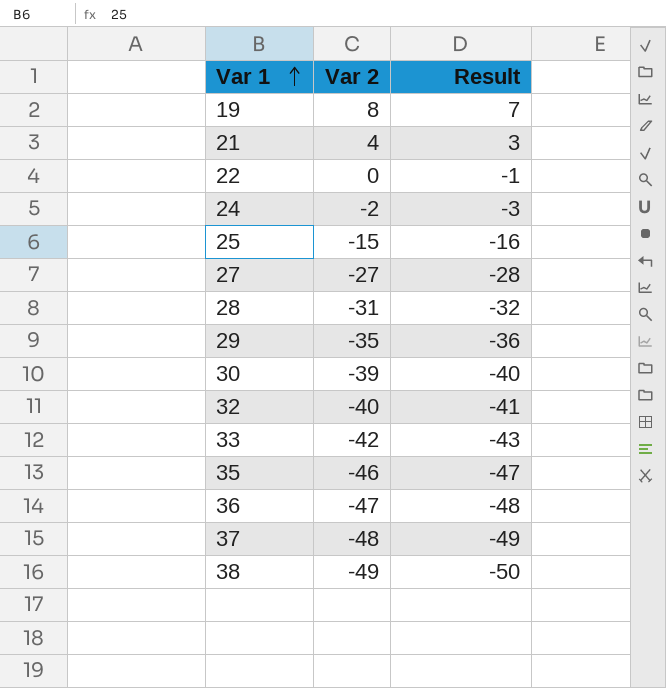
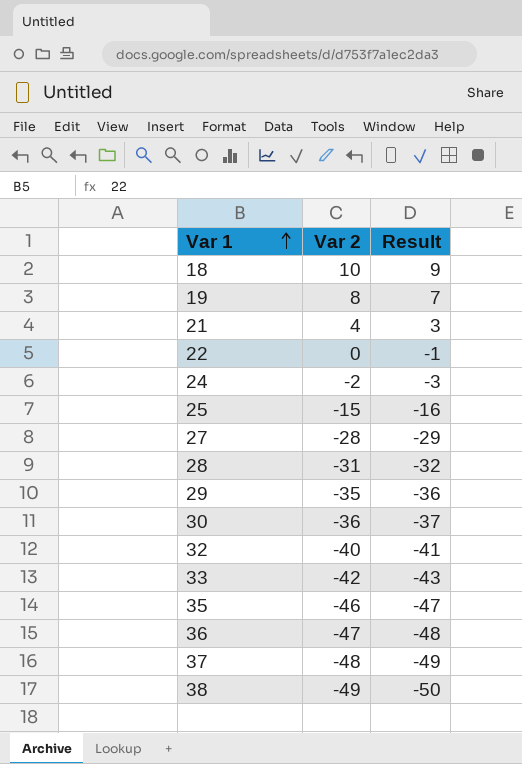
row 18: none -> 10 | 9
27 | Var 2: -27 -> -28
27 | Result: -28 -> -29
30 | Var 2: -39 -> -36
30 | Result: -40 -> -37

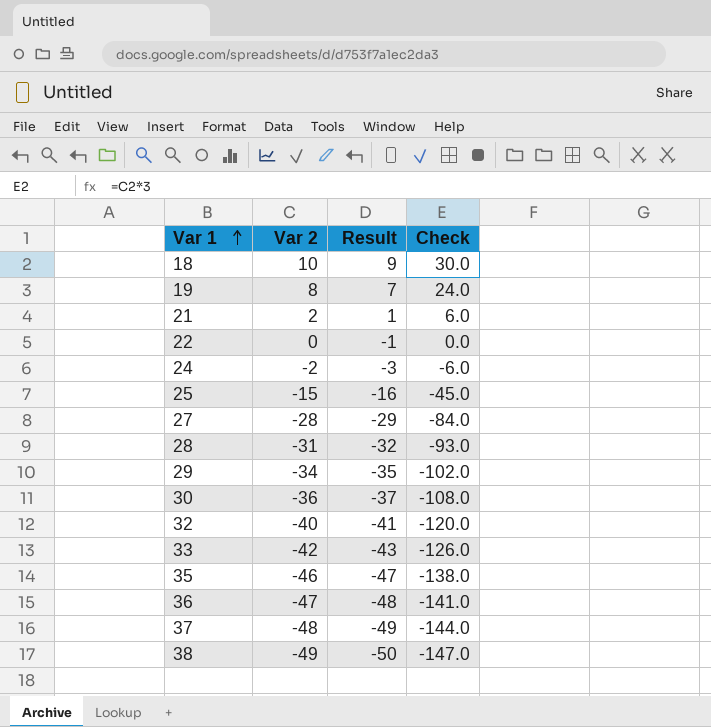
column Check | formula: none -> [Var 2] * 3
21 | Var 2: 4 -> 2
21 | Result: 3 -> 1
29 | Var 2: -35 -> -34
29 | Result: -36 -> -35

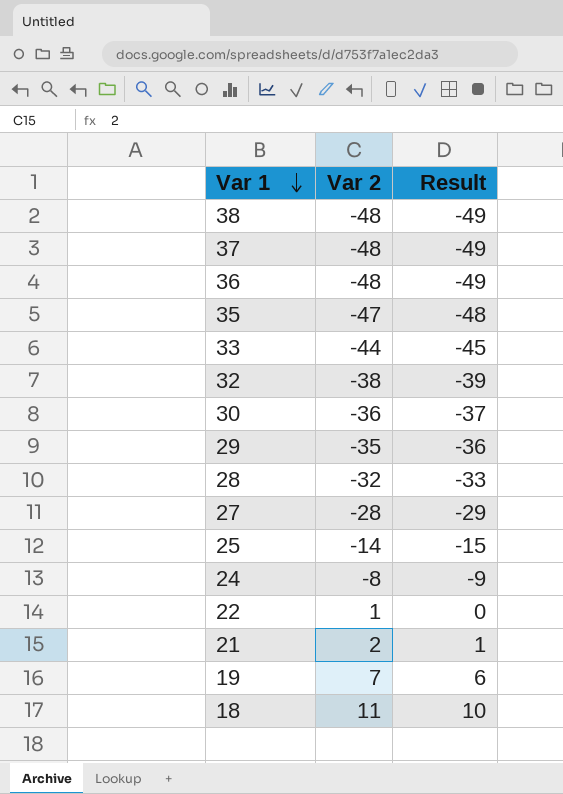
row order: Var 1 ascending -> Var 1 descending
column Check | formula: [Var 2] * 3 -> none
38 | Var 2: -49 -> -48
38 | Result: -50 -> -49
36 | Var 2: -47 -> -48
36 | Result: -48 -> -49
35 | Var 2: -46 -> -47
35 | Result: -47 -> -48
33 | Var 2: -42 -> -44
33 | Result: -43 -> -45
32 | Var 2: -40 -> -38
32 | Result: -41 -> -39
29 | Var 2: -34 -> -35
29 | Result: -35 -> -36
28 | Var 2: -31 -> -32
28 | Result: -32 -> -33
25 | Var 2: -15 -> -14
25 | Result: -16 -> -15
24 | Var 2: -2 -> -8
24 | Result: -3 -> -9
22 | Var 2: 0 -> 1
22 | Result: -1 -> 0
19 | Var 2: 8 -> 7
19 | Result: 7 -> 6
18 | Var 2: 10 -> 11
18 | Result: 9 -> 10

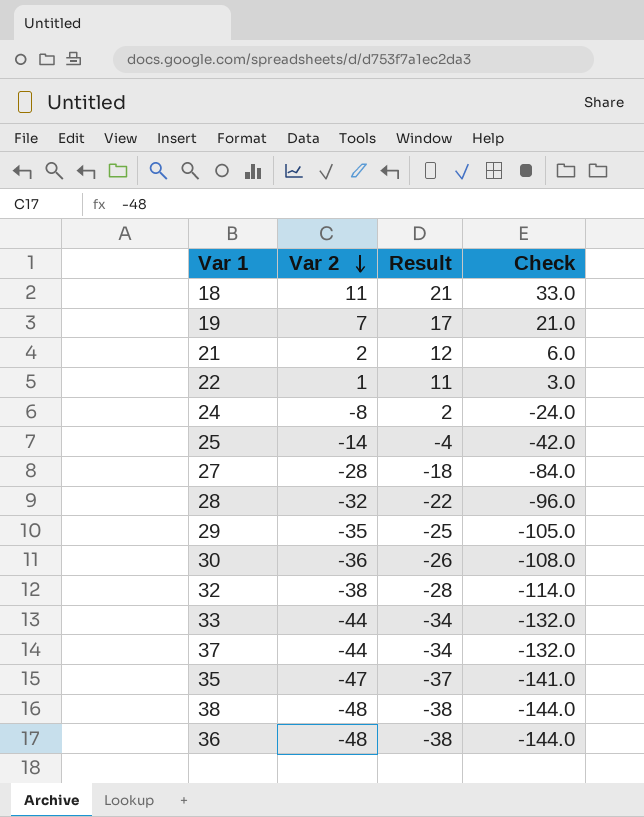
row order: Var 1 descending -> Var 2 descending
column Result | formula: [Var 2] - 1 -> [Var 2] + 10
column Check | formula: none -> [Var 2] * 3
37 | Var 2: -48 -> -44

